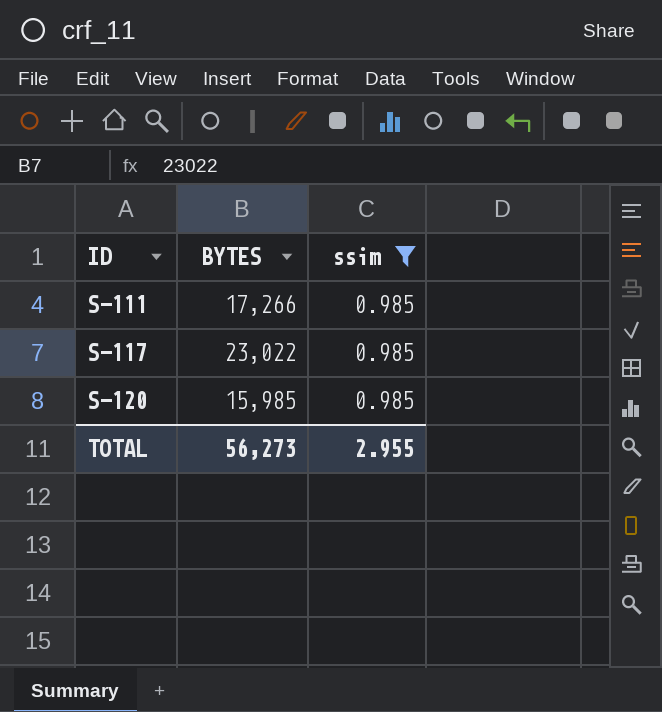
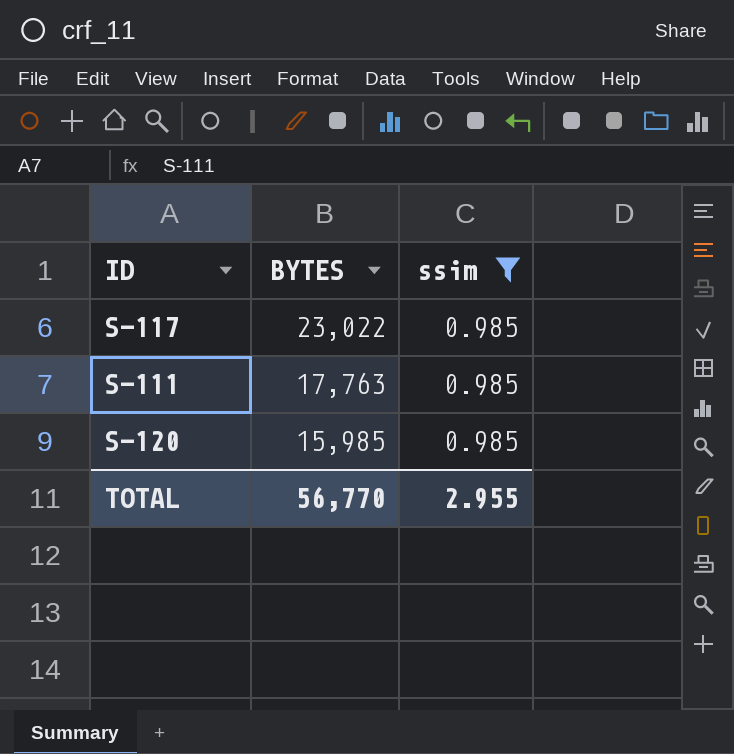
row order: ID ascending -> BYTES descending
S-111 | BYTES: 17,266 -> 17,763
TOTAL | BYTES: 56,273 -> 56,770

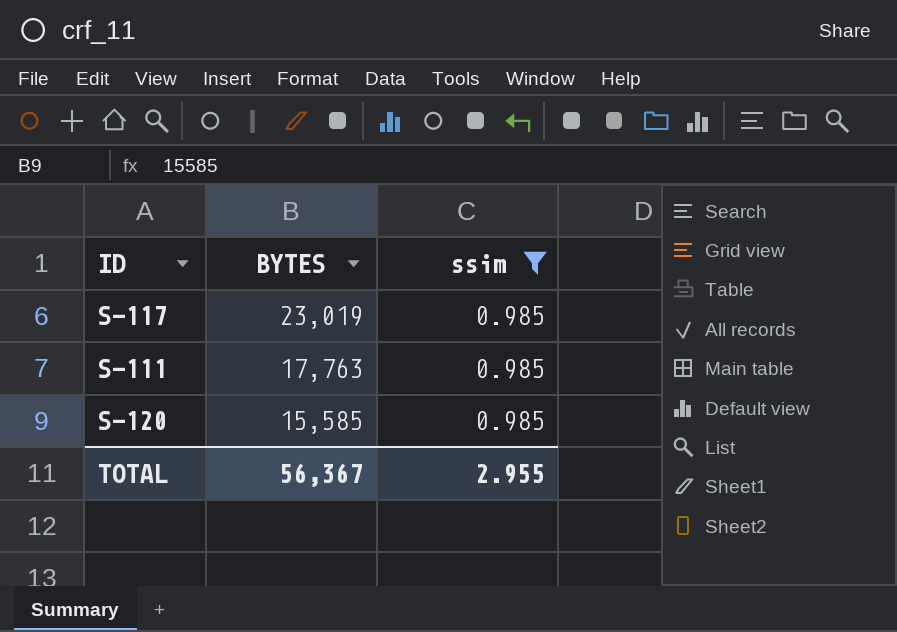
S-117 | BYTES: 23,022 -> 23,019
S-120 | BYTES: 15,985 -> 15,585
TOTAL | BYTES: 56,770 -> 56,367

